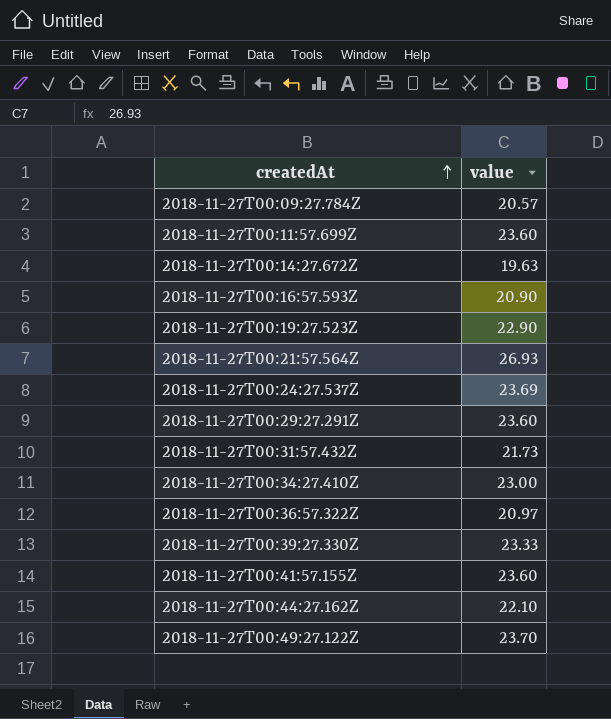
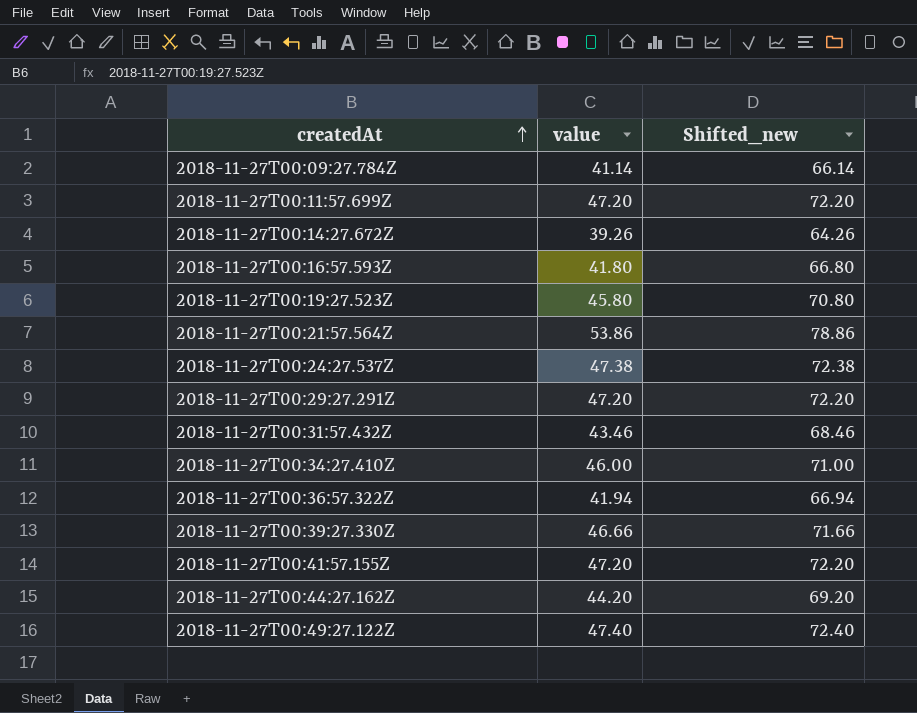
column Shifted_new | formula: none -> [value] + 25
2018-11-27T00:09:27.784Z | value: 20.57 -> 41.14
2018-11-27T00:11:57.699Z | value: 23.60 -> 47.20
2018-11-27T00:14:27.672Z | value: 19.63 -> 39.26
2018-11-27T00:16:57.593Z | value: 20.90 -> 41.80
2018-11-27T00:19:27.523Z | value: 22.90 -> 45.80
2018-11-27T00:21:57.564Z | value: 26.93 -> 53.86
2018-11-27T00:24:27.537Z | value: 23.69 -> 47.38
2018-11-27T00:29:27.291Z | value: 23.60 -> 47.20
2018-11-27T00:31:57.432Z | value: 21.73 -> 43.46
2018-11-27T00:34:27.410Z | value: 23.00 -> 46.00
2018-11-27T00:36:57.322Z | value: 20.97 -> 41.94
2018-11-27T00:39:27.330Z | value: 23.33 -> 46.66
2018-11-27T00:41:57.155Z | value: 23.60 -> 47.20
2018-11-27T00:44:27.162Z | value: 22.10 -> 44.20
2018-11-27T00:49:27.122Z | value: 23.70 -> 47.40

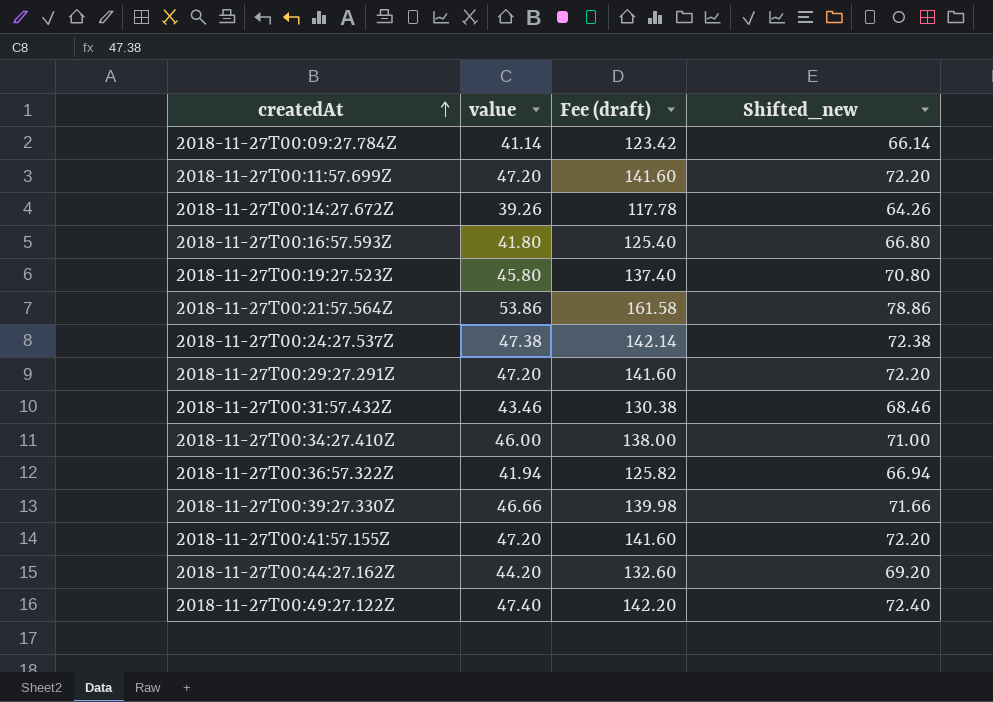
column Fee (draft) | formula: none -> [value] * 3

